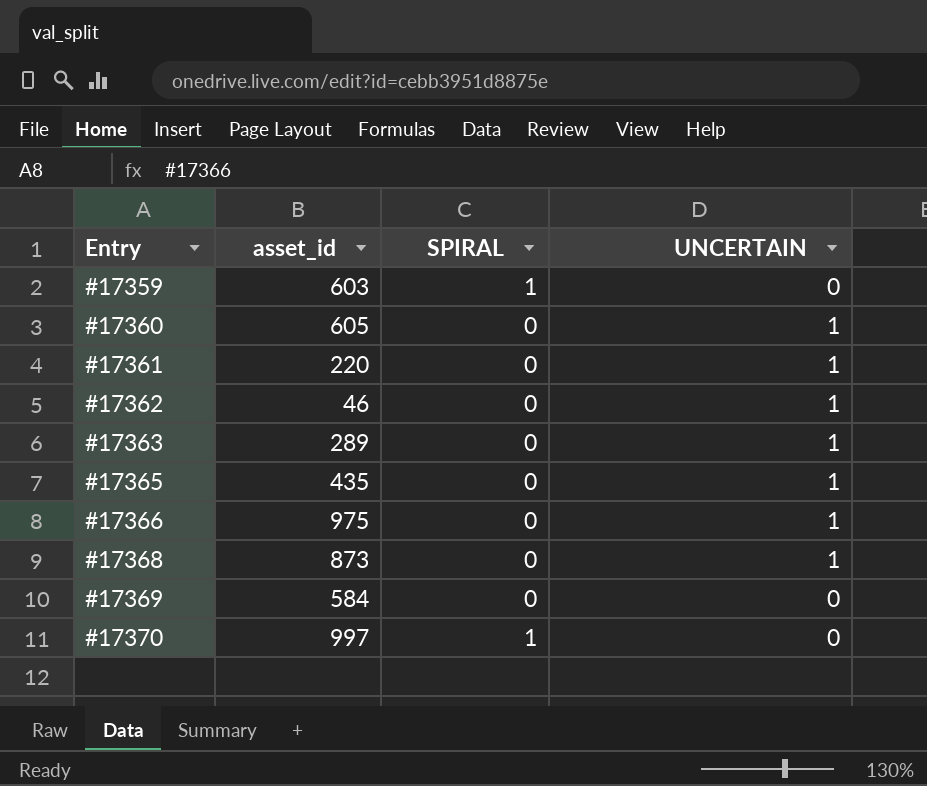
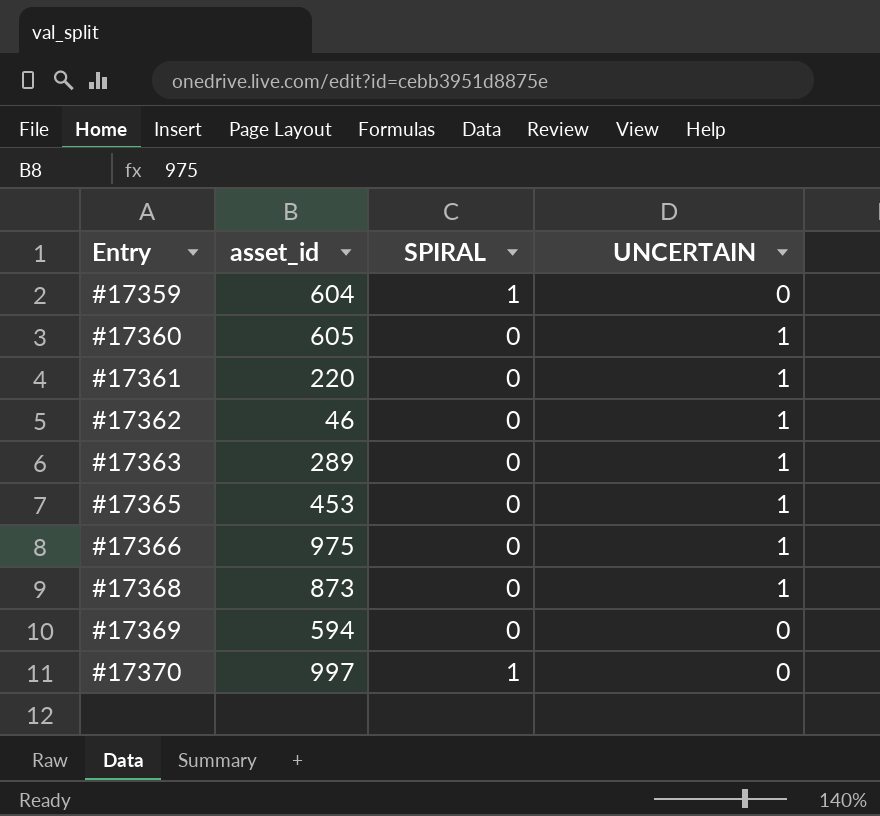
#17359 | asset_id: 603 -> 604
#17365 | asset_id: 435 -> 453
#17369 | asset_id: 584 -> 594

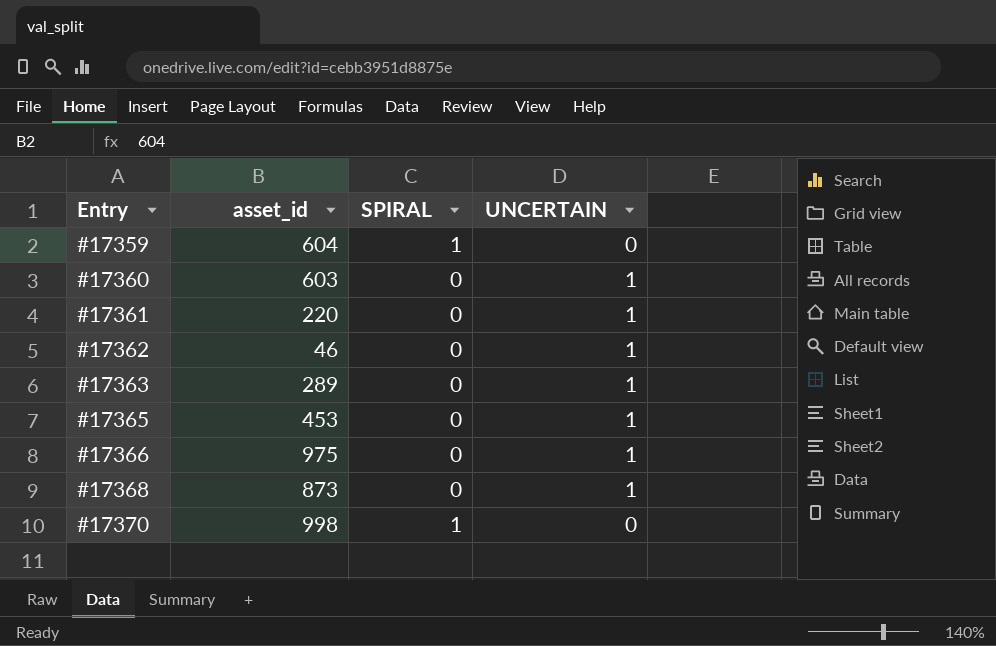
row #17369: 594 | 0 | 0 -> none
#17360 | asset_id: 605 -> 603
#17370 | asset_id: 997 -> 998

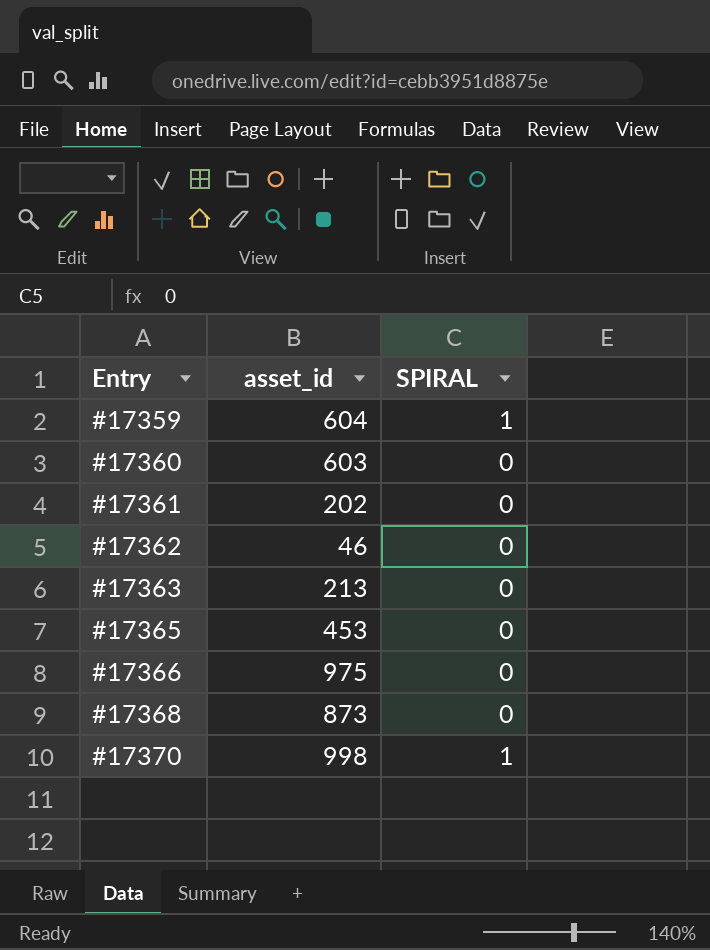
column UNCERTAIN | position: 4 -> none
#17361 | asset_id: 220 -> 202
#17363 | asset_id: 289 -> 213

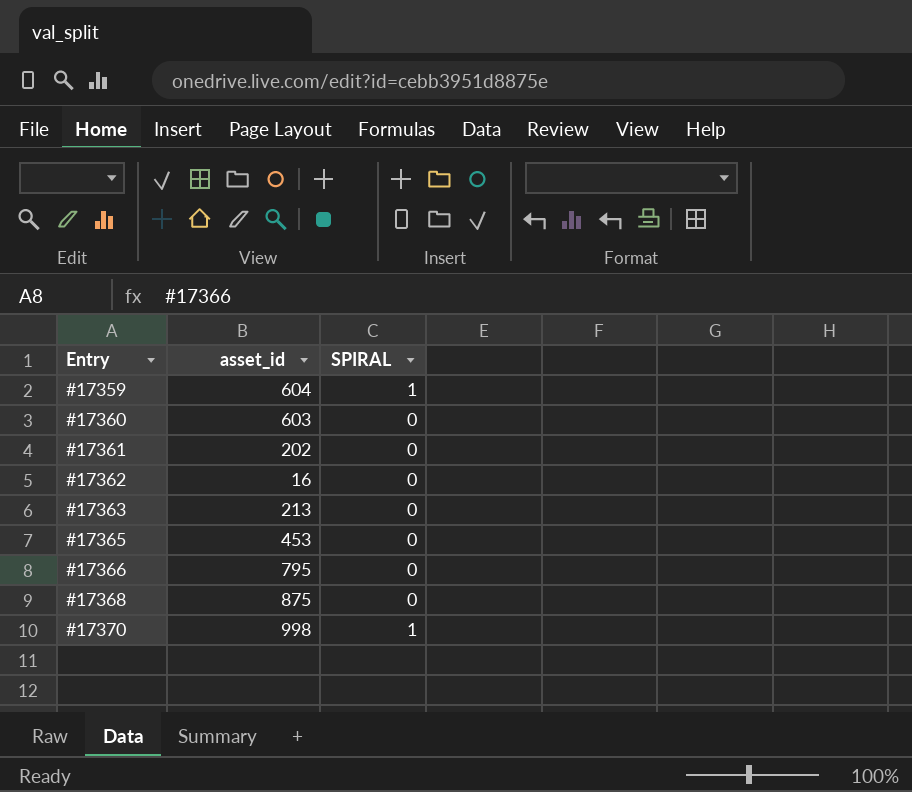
#17362 | asset_id: 46 -> 16
#17366 | asset_id: 975 -> 795
#17368 | asset_id: 873 -> 875

